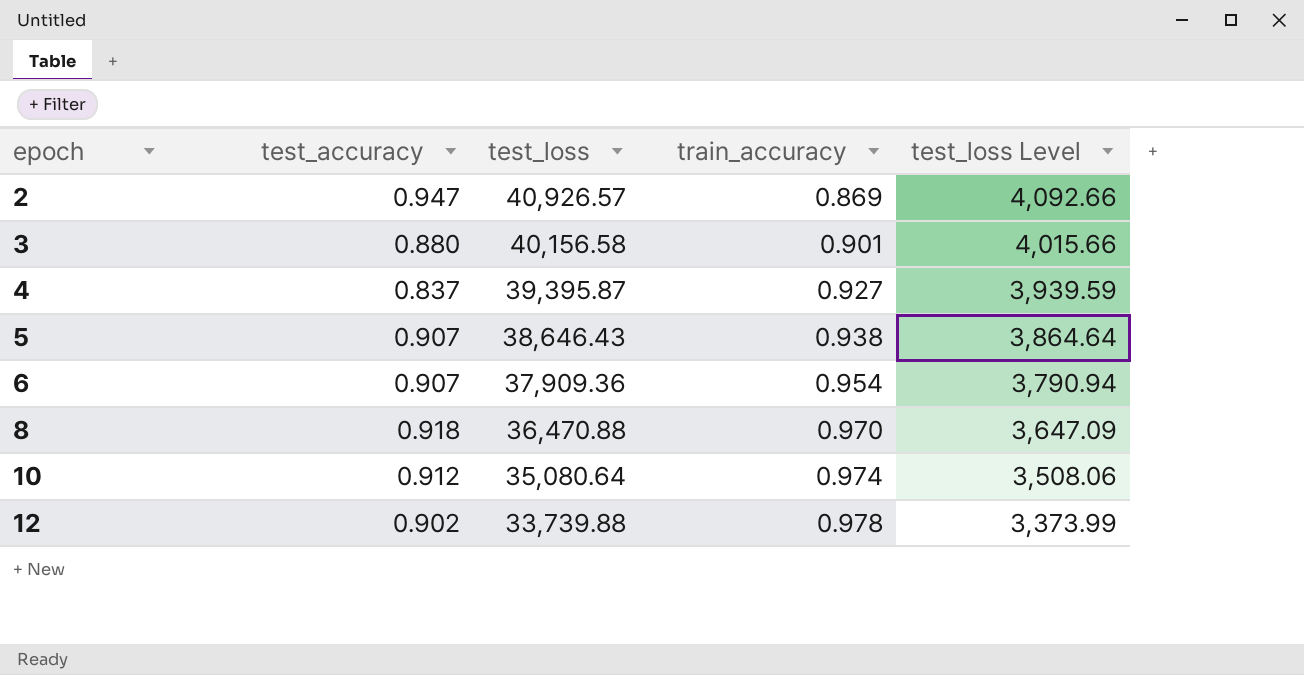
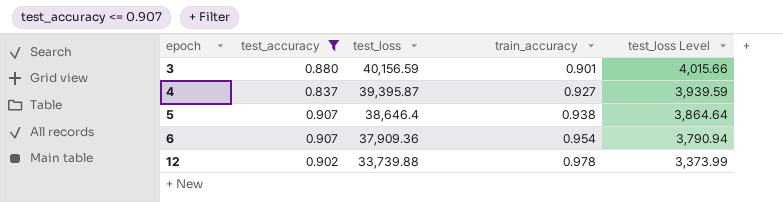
filter: none -> test_accuracy <= 0.907
3 | test_loss: 40,156.58 -> 40,156.59
5 | test_loss: 38,646.43 -> 38,646.4

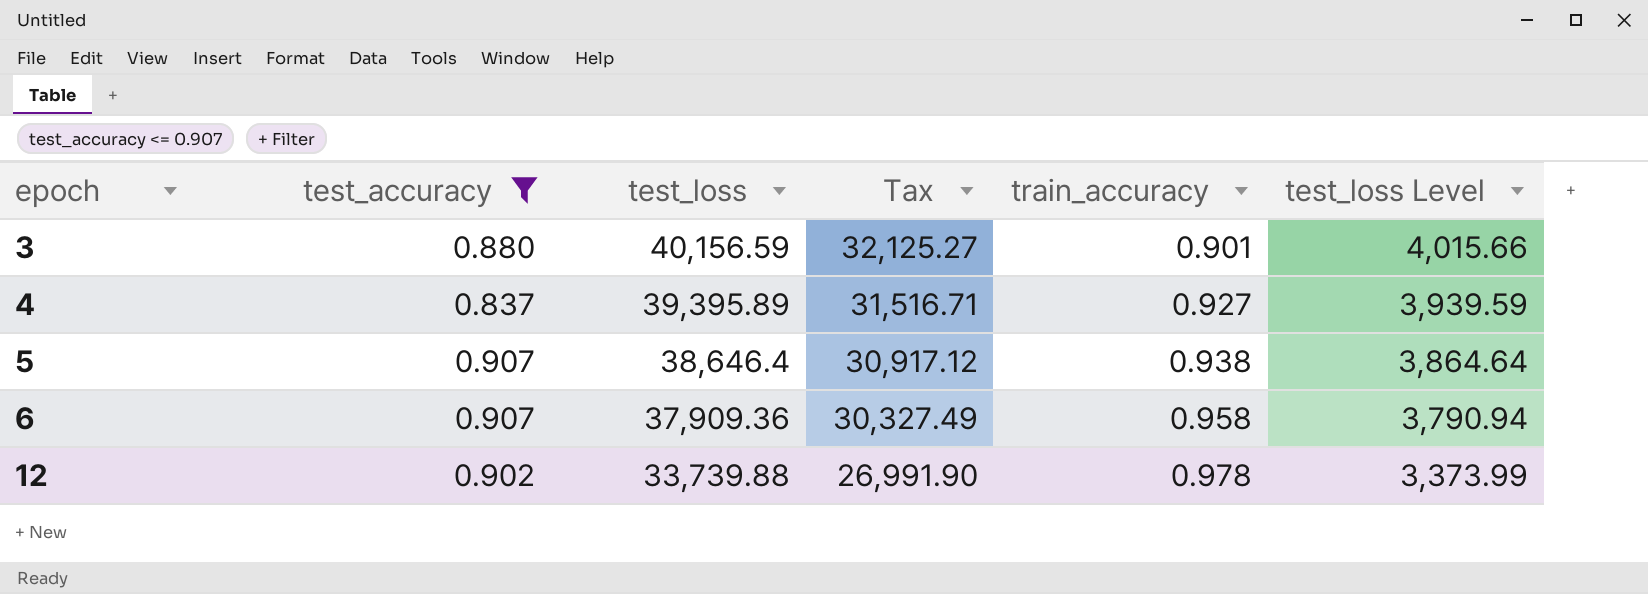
column Tax | formula: none -> [test_loss] * 0.8
4 | test_loss: 39,395.87 -> 39,395.89
6 | train_accuracy: 0.954 -> 0.958

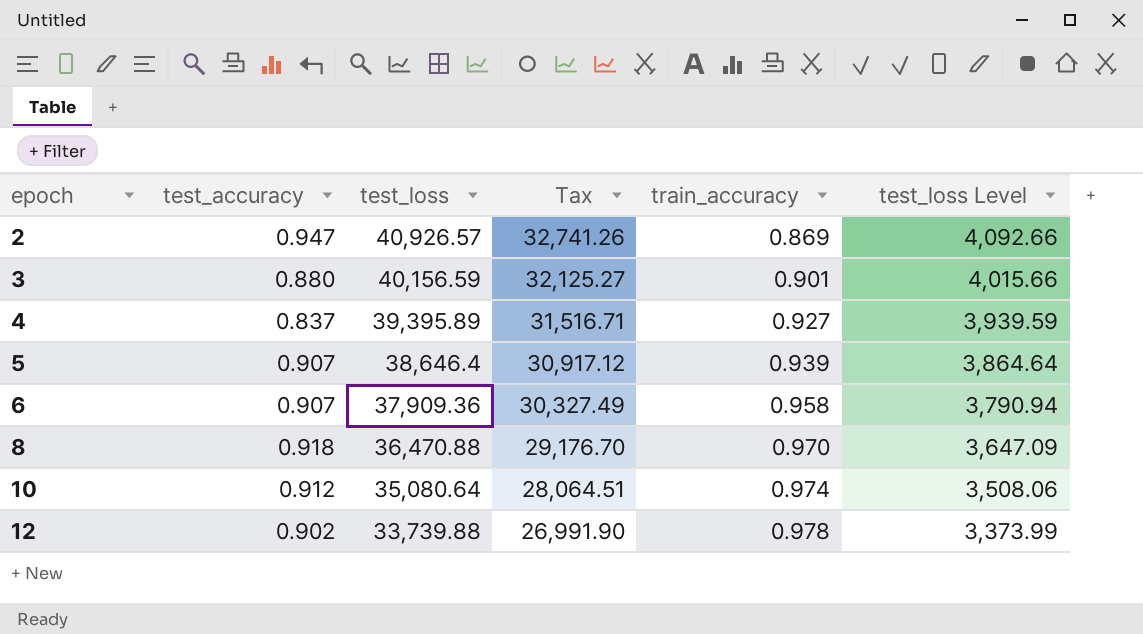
filter: test_accuracy <= 0.907 -> none
5 | train_accuracy: 0.938 -> 0.939

